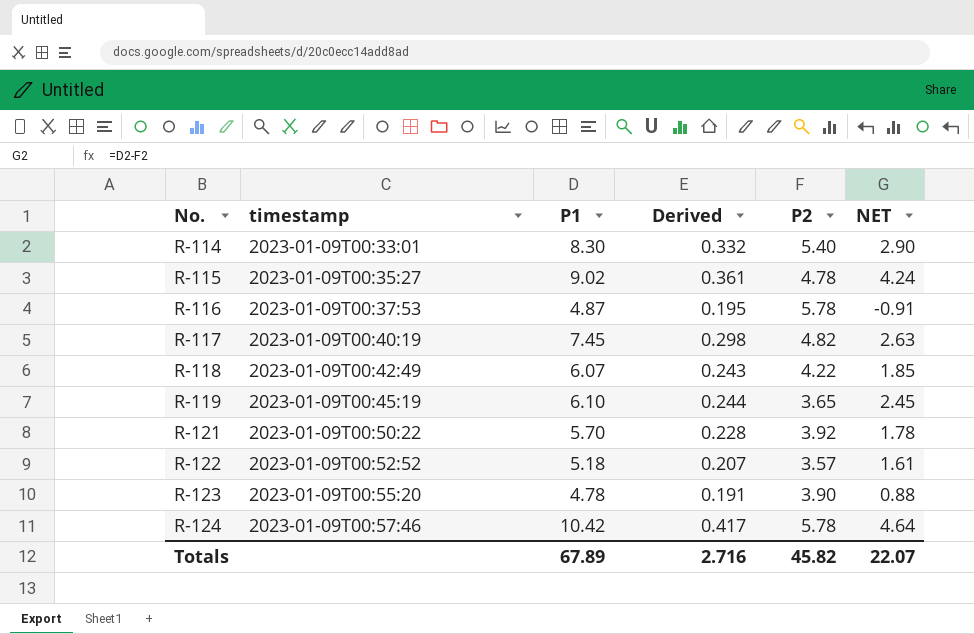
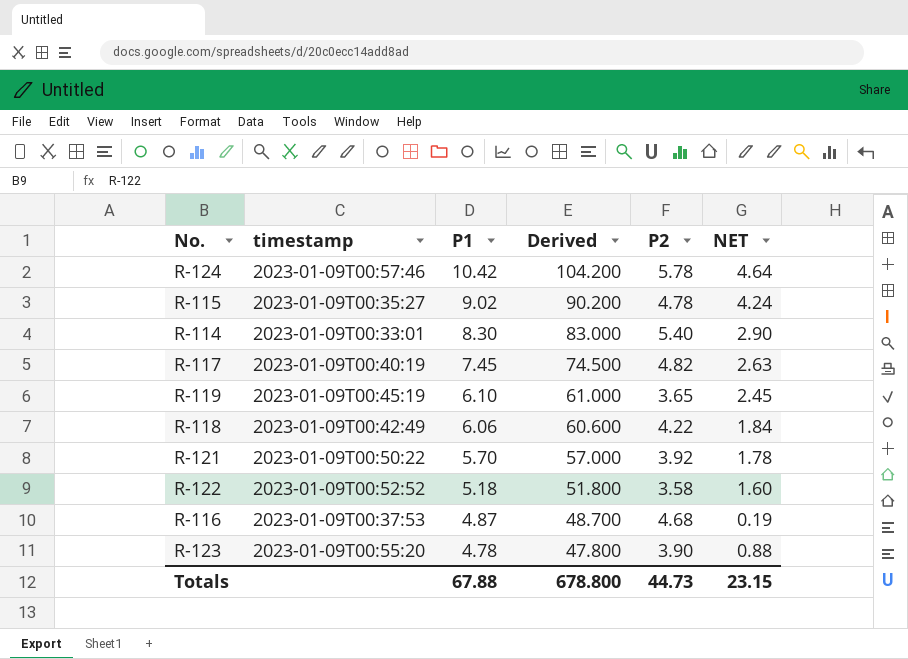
row order: No. ascending -> P1 descending
column Derived | formula: [P1] * 0.04 -> [P1] * 10
R-118 | P1: 6.07 -> 6.06
R-118 | NET: 1.85 -> 1.84
R-122 | P2: 3.57 -> 3.58
R-122 | NET: 1.61 -> 1.60
R-116 | P2: 5.78 -> 4.68
R-116 | NET: -0.91 -> 0.19
Totals | P1: 67.89 -> 67.88
Totals | Derived: 2.716 -> 678.800
Totals | P2: 45.82 -> 44.73
Totals | NET: 22.07 -> 23.15

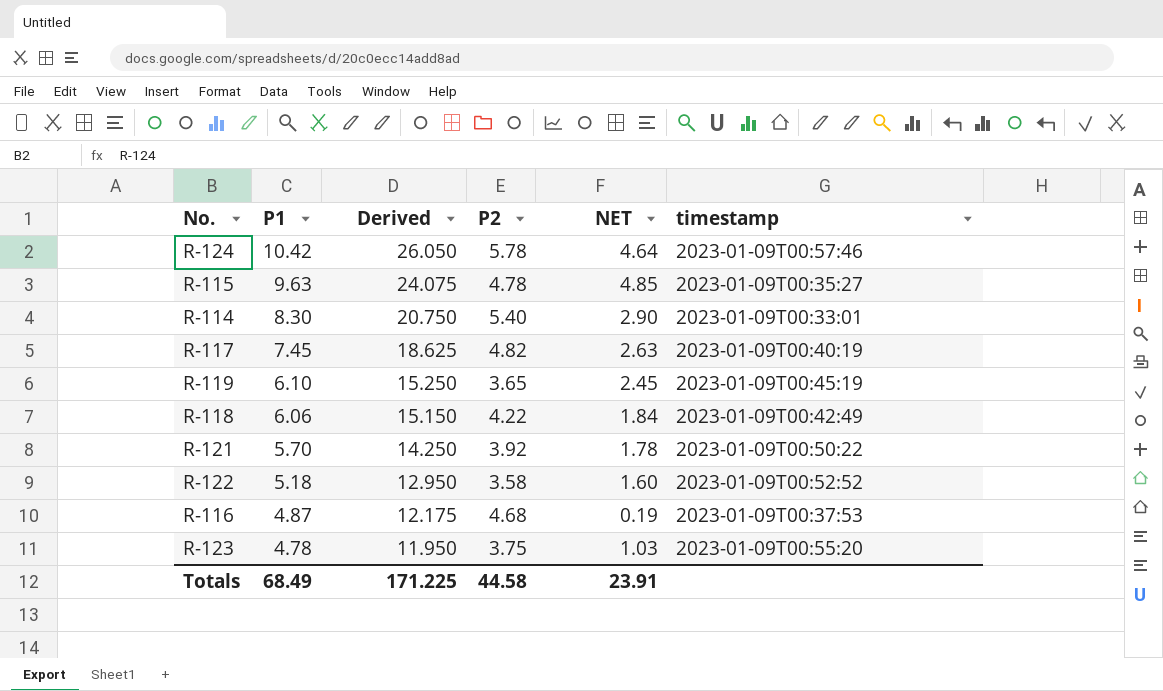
column Derived | formula: [P1] * 10 -> [P1] * 2.5
column timestamp | position: 2 -> 6
R-115 | P1: 9.02 -> 9.63
R-115 | NET: 4.24 -> 4.85
R-123 | P2: 3.90 -> 3.75
R-123 | NET: 0.88 -> 1.03
Totals | P1: 67.88 -> 68.49
Totals | Derived: 678.800 -> 171.225
Totals | P2: 44.73 -> 44.58
Totals | NET: 23.15 -> 23.91

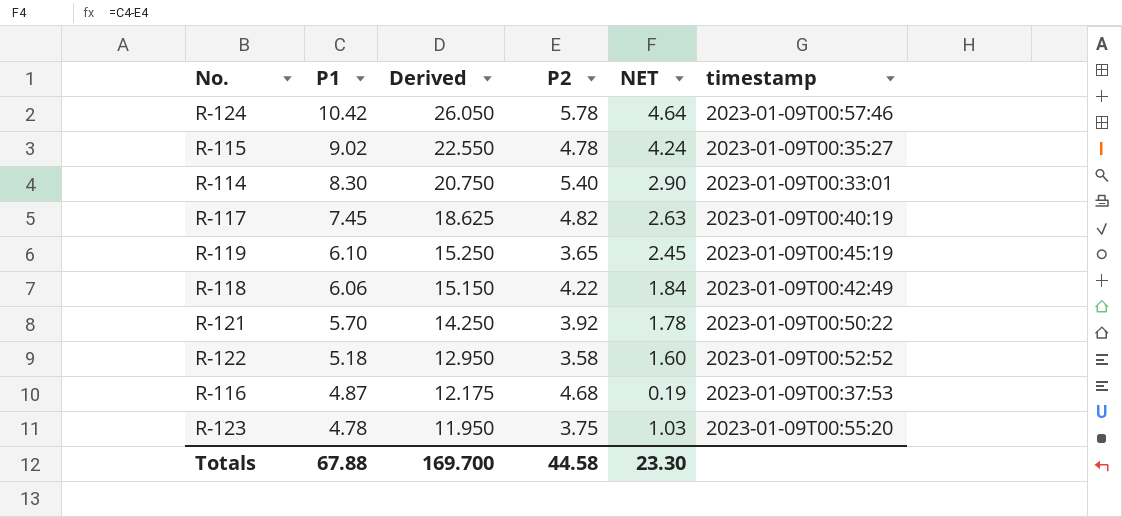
R-115 | P1: 9.63 -> 9.02
R-115 | Derived: 24.075 -> 22.550
R-115 | NET: 4.85 -> 4.24
Totals | P1: 68.49 -> 67.88
Totals | Derived: 171.225 -> 169.700
Totals | NET: 23.91 -> 23.30

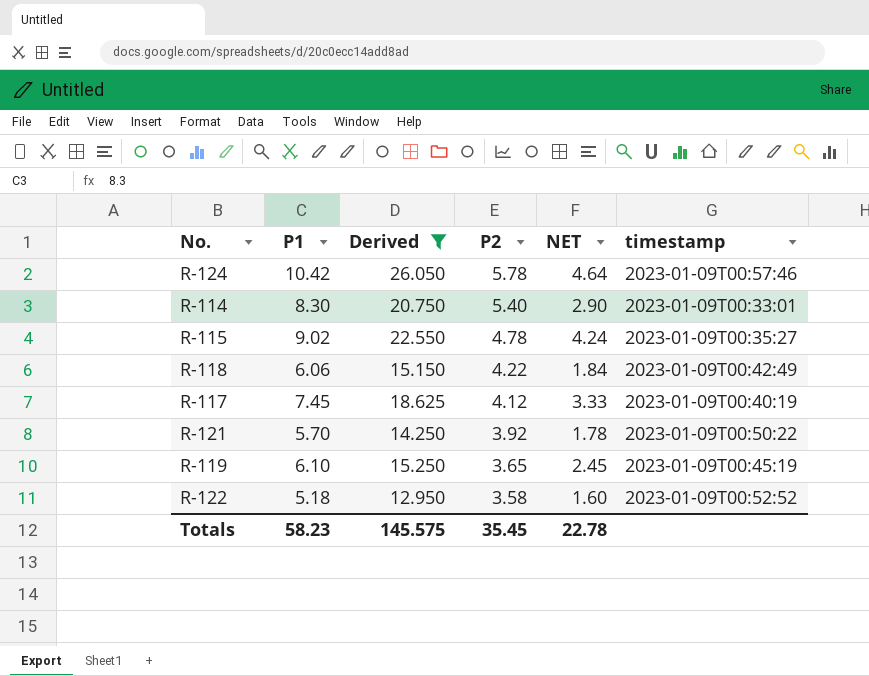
filter: none -> Derived >= 12.950
row order: P1 descending -> P2 descending
R-117 | P2: 4.82 -> 4.12
R-117 | NET: 2.63 -> 3.33
Totals | P1: 67.88 -> 58.23
Totals | Derived: 169.700 -> 145.575
Totals | P2: 44.58 -> 35.45
Totals | NET: 23.30 -> 22.78

